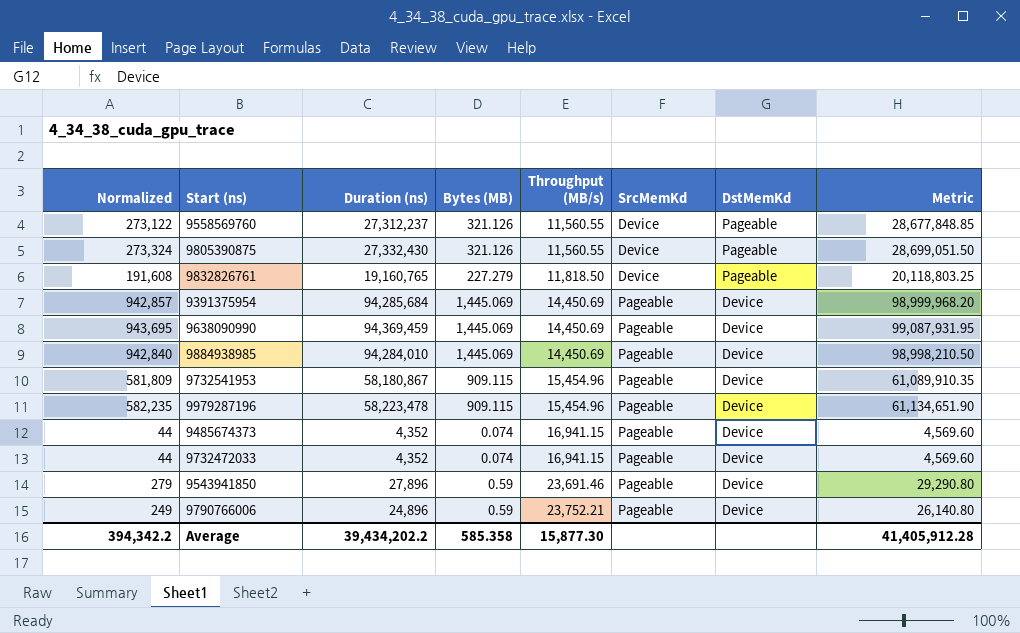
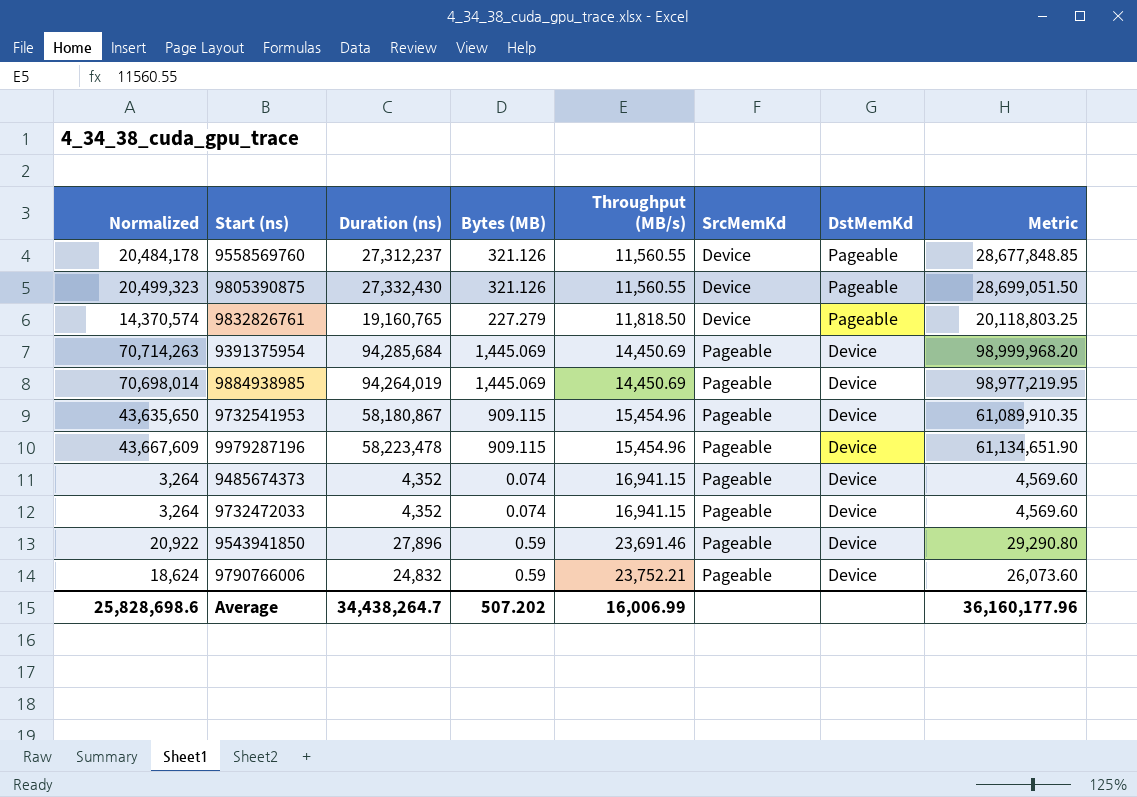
column Normalized | formula: [Duration (ns)] * 0.01 -> [Duration (ns)] * 0.75
row 9638090990: 943,695 | 94,369,459 | 1,445.069 | 14,450.69 | Pageable | Device | 99,087,931.95 -> none
9884938985 | Duration (ns): 94,284,010 -> 94,264,019
9884938985 | Metric: 98,998,210.50 -> 98,977,219.95
9790766006 | Duration (ns): 24,896 -> 24,832
9790766006 | Metric: 26,140.80 -> 26,073.60
Average | Normalized: 394,342.2 -> 25,828,698.6
Average | Duration (ns): 39,434,202.2 -> 34,438,264.7
Average | Bytes (MB): 585.358 -> 507.202
Average | Throughput (MB/s): 15,877.30 -> 16,006.99
Average | Metric: 41,405,912.28 -> 36,160,177.96

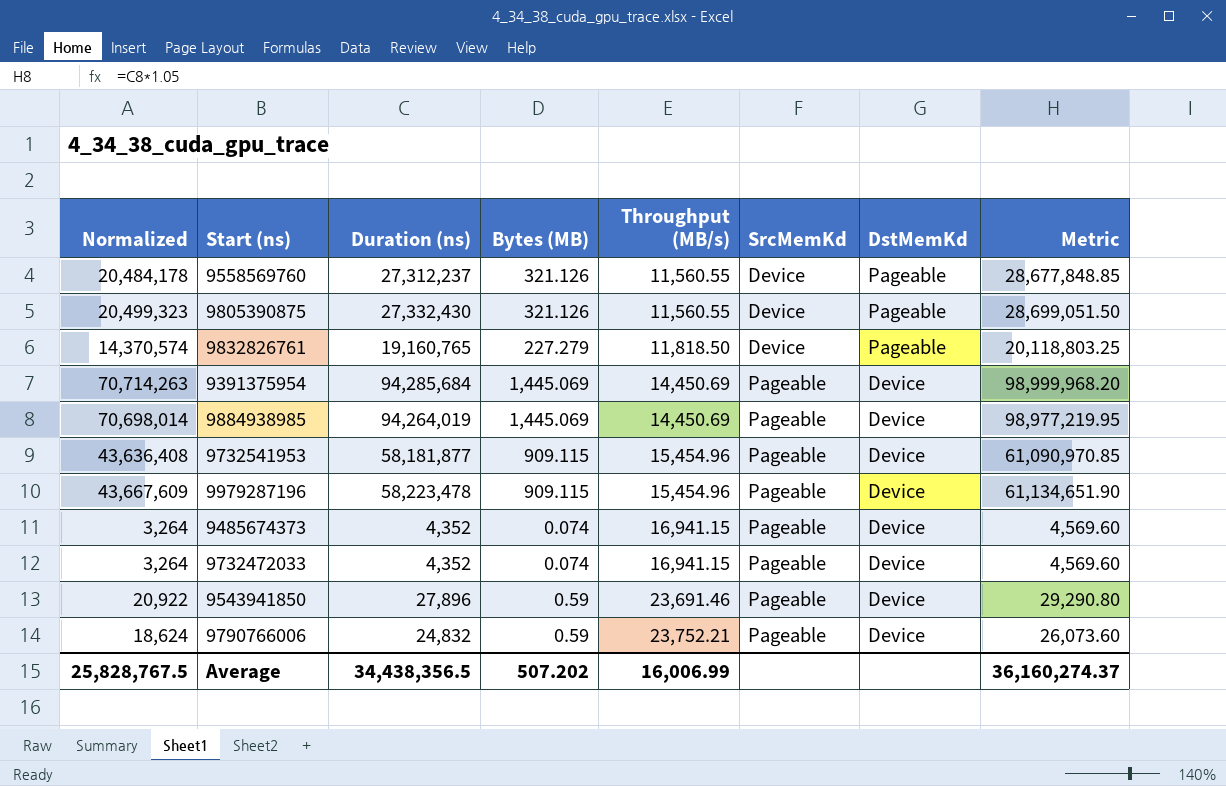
9732541953 | Normalized: 43,635,650 -> 43,636,408
9732541953 | Duration (ns): 58,180,867 -> 58,181,877
9732541953 | Metric: 61,089,910.35 -> 61,090,970.85
Average | Normalized: 25,828,698.6 -> 25,828,767.5
Average | Duration (ns): 34,438,264.7 -> 34,438,356.5
Average | Metric: 36,160,177.96 -> 36,160,274.37

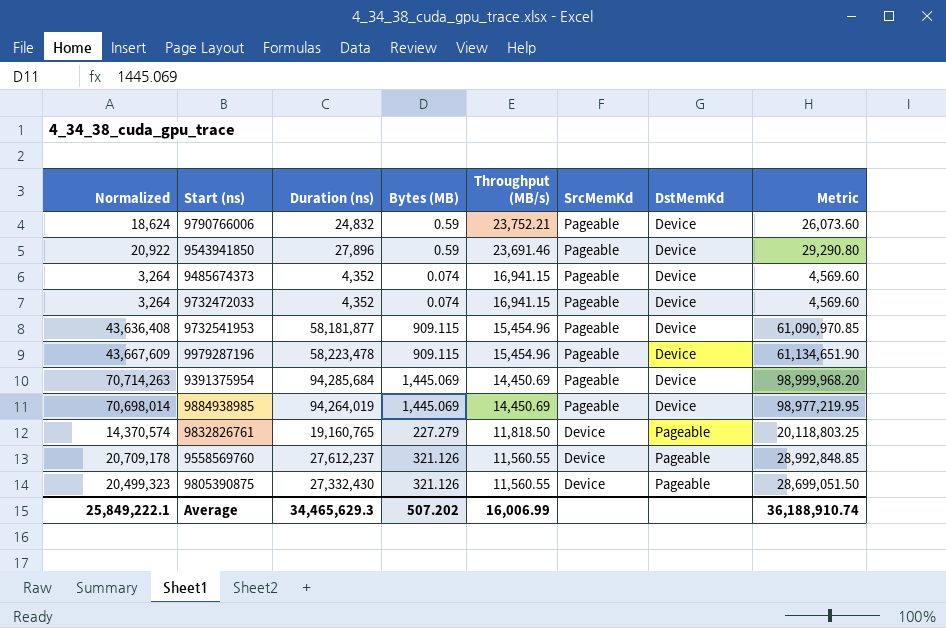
row order: Throughput (MB/s) ascending -> Throughput (MB/s) descending
9558569760 | Normalized: 20,484,178 -> 20,709,178
9558569760 | Duration (ns): 27,312,237 -> 27,612,237
9558569760 | Metric: 28,677,848.85 -> 28,992,848.85
Average | Normalized: 25,828,767.5 -> 25,849,222.1
Average | Duration (ns): 34,438,356.5 -> 34,465,629.3
Average | Metric: 36,160,274.37 -> 36,188,910.74

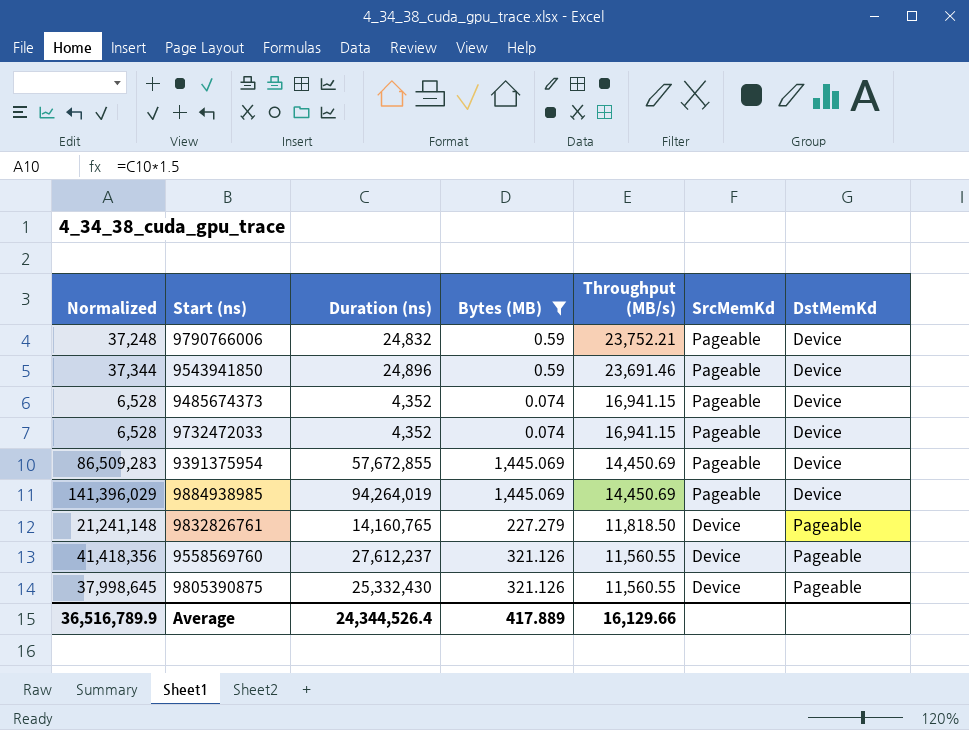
filter: none -> Bytes (MB) != 909.115
column Metric | formula: [Duration (ns)] * 1.05 -> none
column Normalized | formula: [Duration (ns)] * 0.75 -> [Duration (ns)] * 1.5
9543941850 | Duration (ns): 27,896 -> 24,896
9391375954 | Duration (ns): 94,285,684 -> 57,672,855
9832826761 | Duration (ns): 19,160,765 -> 14,160,765
9805390875 | Duration (ns): 27,332,430 -> 25,332,430
Average | Normalized: 25,849,222.1 -> 36,516,789.9
Average | Duration (ns): 34,465,629.3 -> 24,344,526.4
Average | Bytes (MB): 507.202 -> 417.889
Average | Throughput (MB/s): 16,006.99 -> 16,129.66

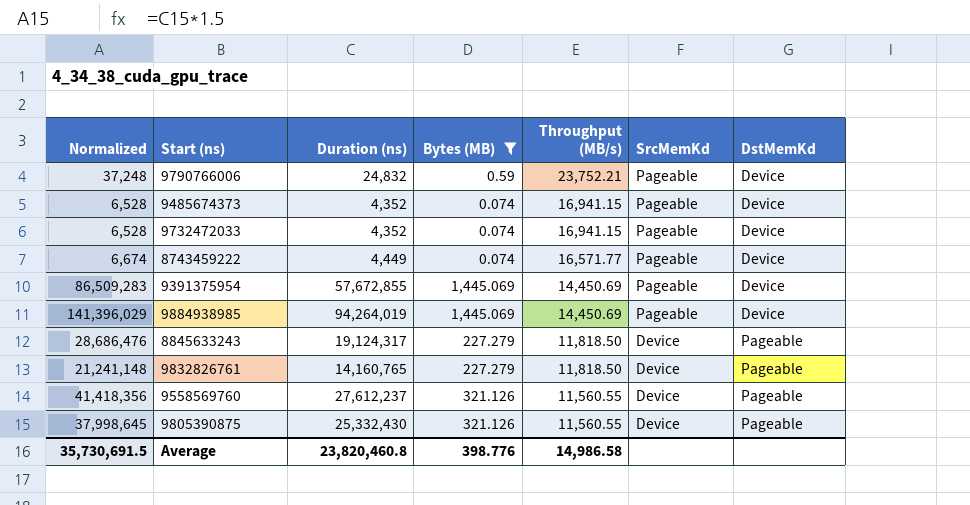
row 9543941850: 37,344 | 24,896 | 0.59 | 23,691.46 | Pageable | Device -> none
row 8743459222: none -> 6,674 | 4,449 | 0.074 | 16,571.77 | Pageable | Device
row 8845633243: none -> 28,686,476 | 19,124,317 | 227.279 | 11,818.50 | Device | Pageable
Average | Normalized: 36,516,789.9 -> 35,730,691.5
Average | Duration (ns): 24,344,526.4 -> 23,820,460.8
Average | Bytes (MB): 417.889 -> 398.776
Average | Throughput (MB/s): 16,129.66 -> 14,986.58

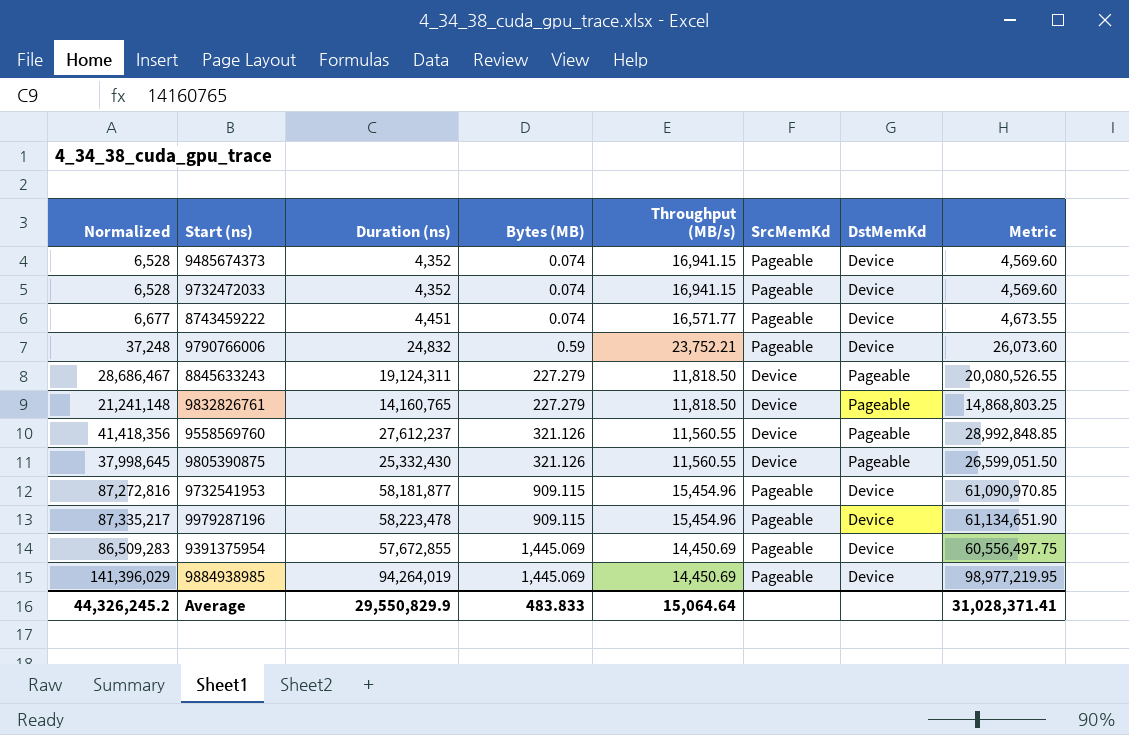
filter: Bytes (MB) != 909.115 -> none
row order: Throughput (MB/s) descending -> Bytes (MB) ascending
column Metric | formula: none -> [Duration (ns)] * 1.05
8743459222 | Normalized: 6,674 -> 6,677
8743459222 | Duration (ns): 4,449 -> 4,451
8845633243 | Normalized: 28,686,476 -> 28,686,467
8845633243 | Duration (ns): 19,124,317 -> 19,124,311
Average | Normalized: 35,730,691.5 -> 44,326,245.2
Average | Duration (ns): 23,820,460.8 -> 29,550,829.9
Average | Bytes (MB): 398.776 -> 483.833
Average | Throughput (MB/s): 14,986.58 -> 15,064.64

